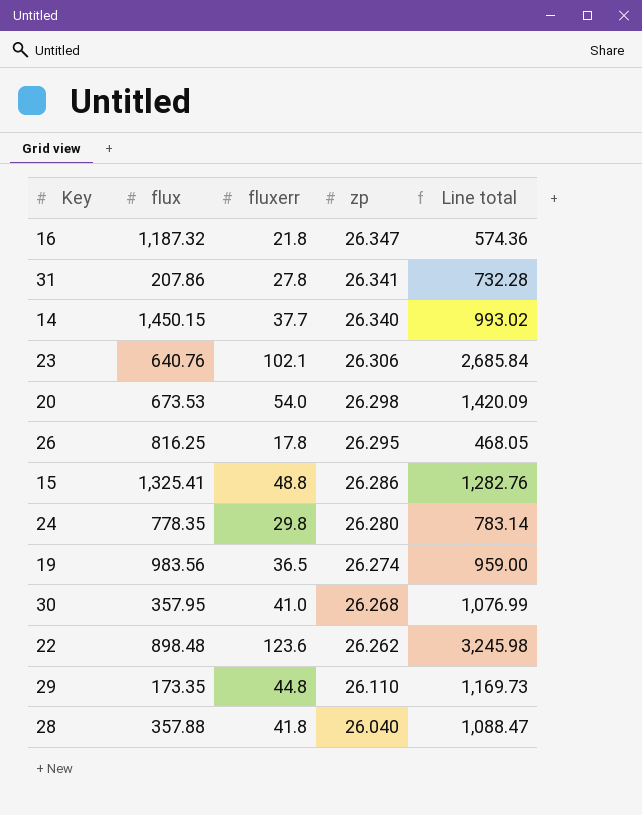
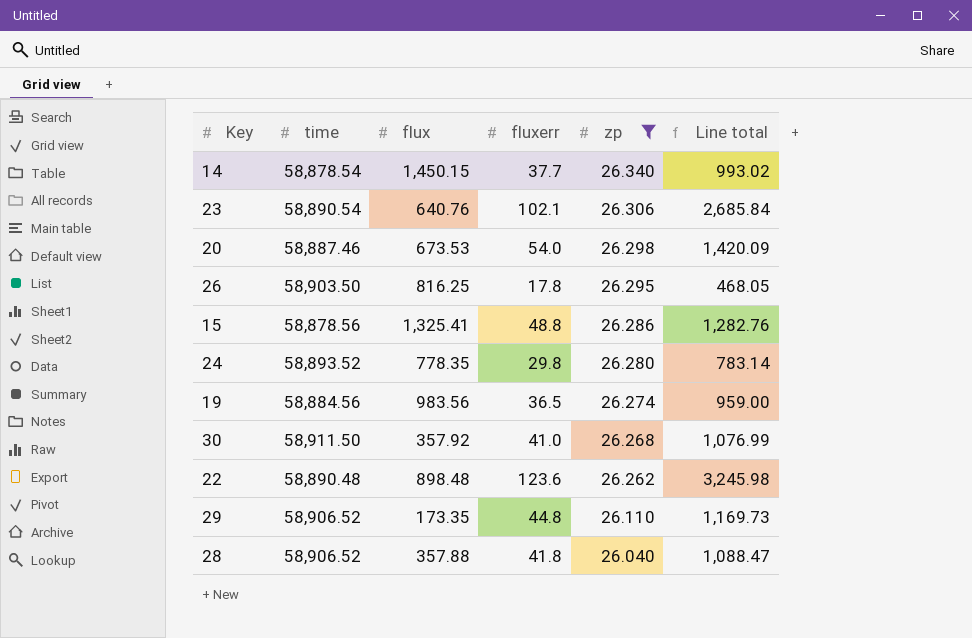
filter: none -> zp <= 26.340
column time | position: none -> 2
30 | flux: 357.95 -> 357.92

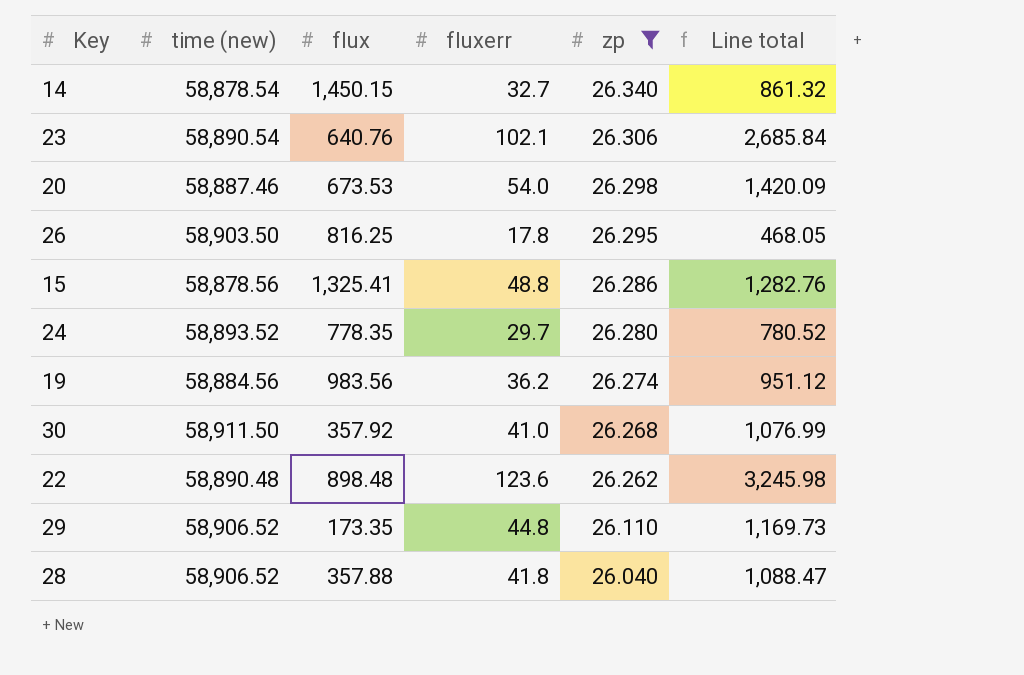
column name: time -> time (new)
14 | fluxerr: 37.7 -> 32.7
14 | Line total: 993.02 -> 861.32
24 | fluxerr: 29.8 -> 29.7
24 | Line total: 783.14 -> 780.52
19 | fluxerr: 36.5 -> 36.2
19 | Line total: 959.00 -> 951.12

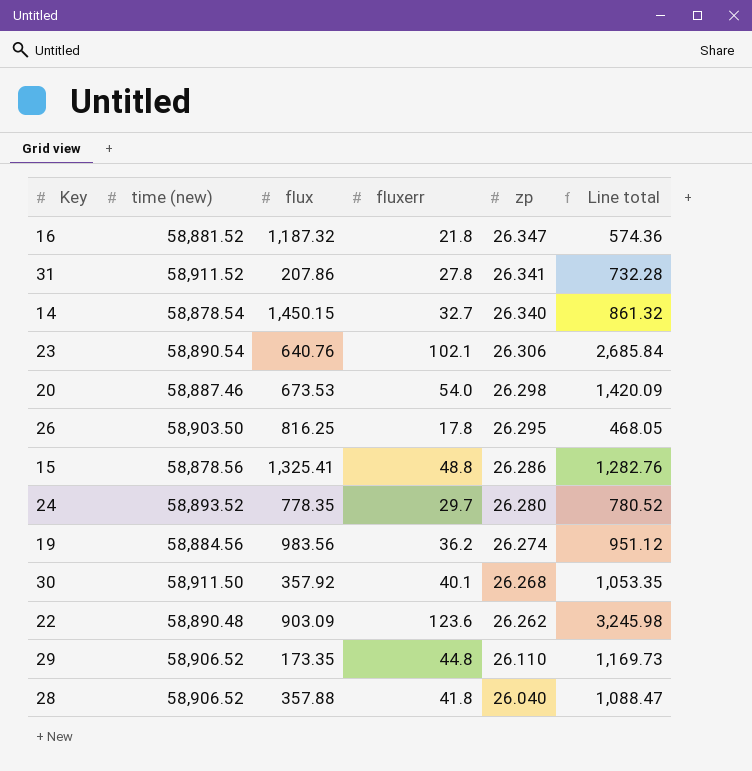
filter: zp <= 26.340 -> none
30 | fluxerr: 41.0 -> 40.1
30 | Line total: 1,076.99 -> 1,053.35
22 | flux: 898.48 -> 903.09

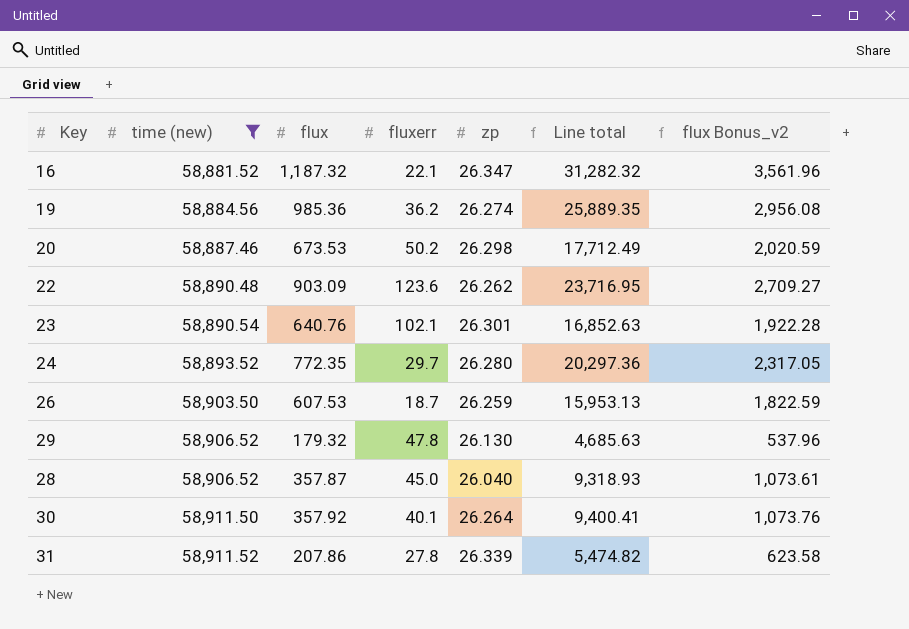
filter: none -> time (new) >= 58,881.52
row order: zp descending -> time (new) ascending
column Line total | formula: [fluxerr] * [zp] -> [flux] * [zp]
column flux Bonus_v2 | formula: none -> [flux] * 3
16 | fluxerr: 21.8 -> 22.1
19 | flux: 983.56 -> 985.36
20 | fluxerr: 54.0 -> 50.2
23 | zp: 26.306 -> 26.301
24 | flux: 778.35 -> 772.35
26 | flux: 816.25 -> 607.53
26 | fluxerr: 17.8 -> 18.7
26 | zp: 26.295 -> 26.259
29 | flux: 173.35 -> 179.32
29 | fluxerr: 44.8 -> 47.8
29 | zp: 26.110 -> 26.130
28 | flux: 357.88 -> 357.87
28 | fluxerr: 41.8 -> 45.0
30 | zp: 26.268 -> 26.264
31 | zp: 26.341 -> 26.339

